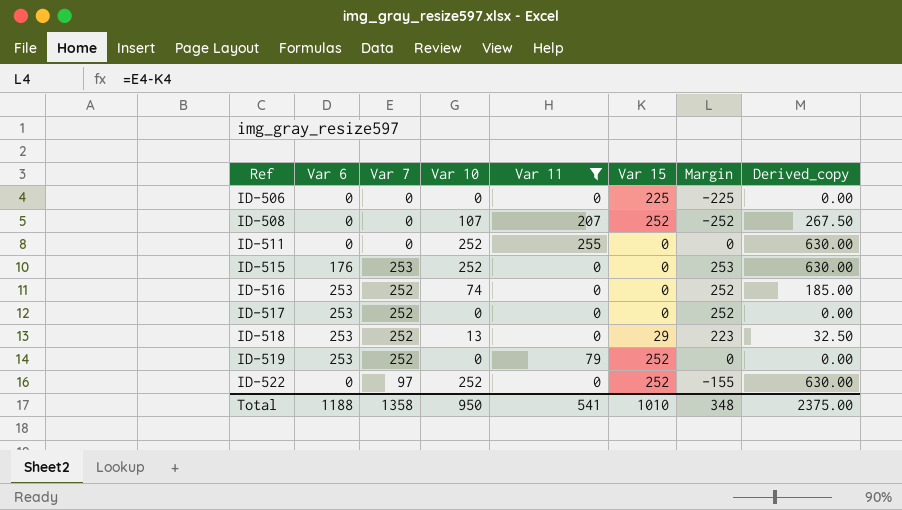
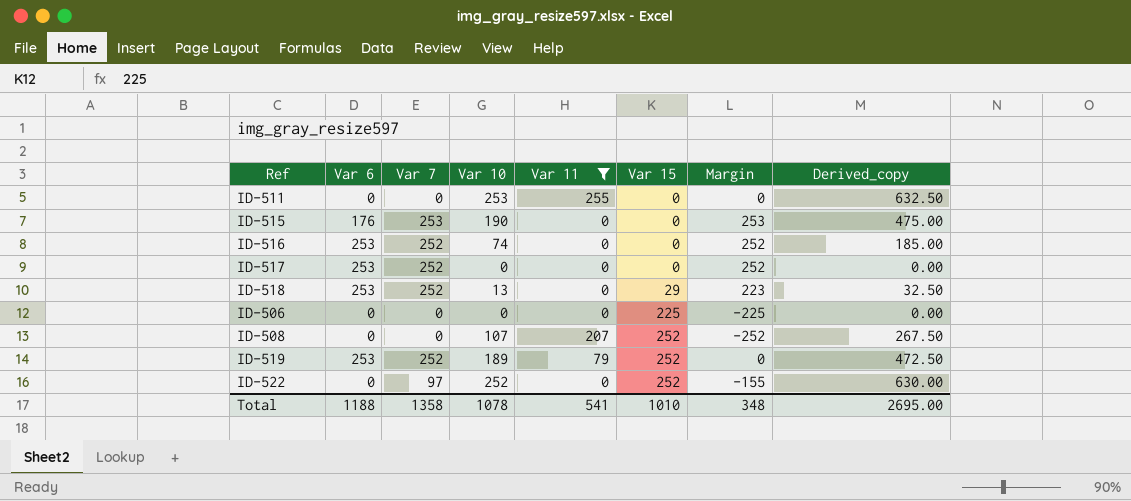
row order: Ref ascending -> Var 15 ascending
ID-511 | Var 10: 252 -> 253
ID-511 | Derived_copy: 630.00 -> 632.50
ID-515 | Var 10: 252 -> 190
ID-515 | Derived_copy: 630.00 -> 475.00
ID-519 | Var 10: 0 -> 189
ID-519 | Derived_copy: 0.00 -> 472.50
Total | Var 10: 950 -> 1078
Total | Derived_copy: 2375.00 -> 2695.00

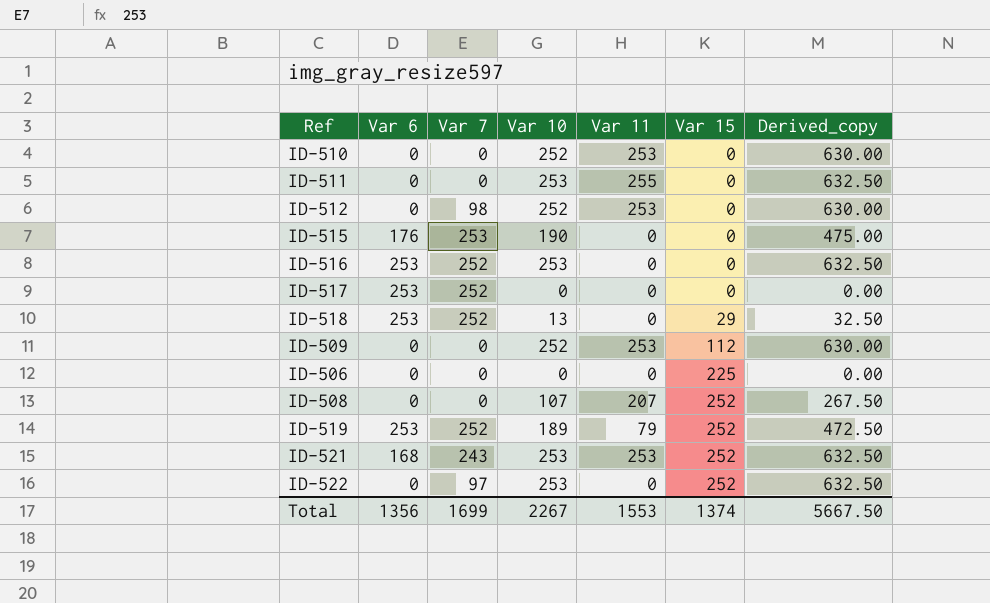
filter: Var 11 != 253 -> none
column Margin | formula: [Var 7] - [Var 15] -> none
ID-516 | Var 10: 74 -> 253
ID-516 | Derived_copy: 185.00 -> 632.50
ID-522 | Var 10: 252 -> 253
ID-522 | Derived_copy: 630.00 -> 632.50
Total | Var 6: 1188 -> 1356
Total | Var 7: 1358 -> 1699
Total | Var 10: 1078 -> 2267
Total | Var 11: 541 -> 1553
Total | Var 15: 1010 -> 1374
Total | Derived_copy: 2695.00 -> 5667.50

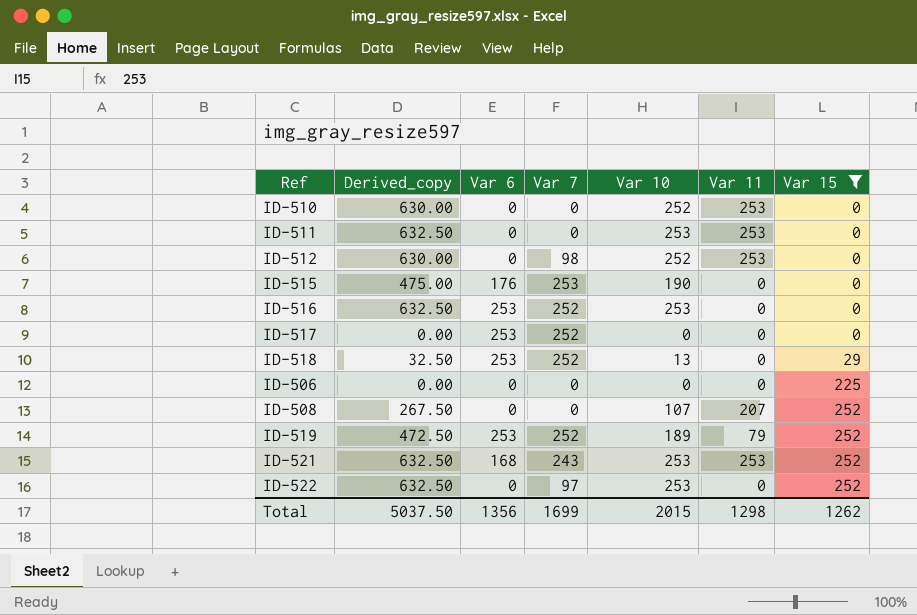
filter: none -> Var 15 != 112
column Derived_copy | position: 7 -> 2
ID-511 | Var 11: 255 -> 253
Total | Derived_copy: 5667.50 -> 5037.50
Total | Var 10: 2267 -> 2015
Total | Var 11: 1553 -> 1298
Total | Var 15: 1374 -> 1262

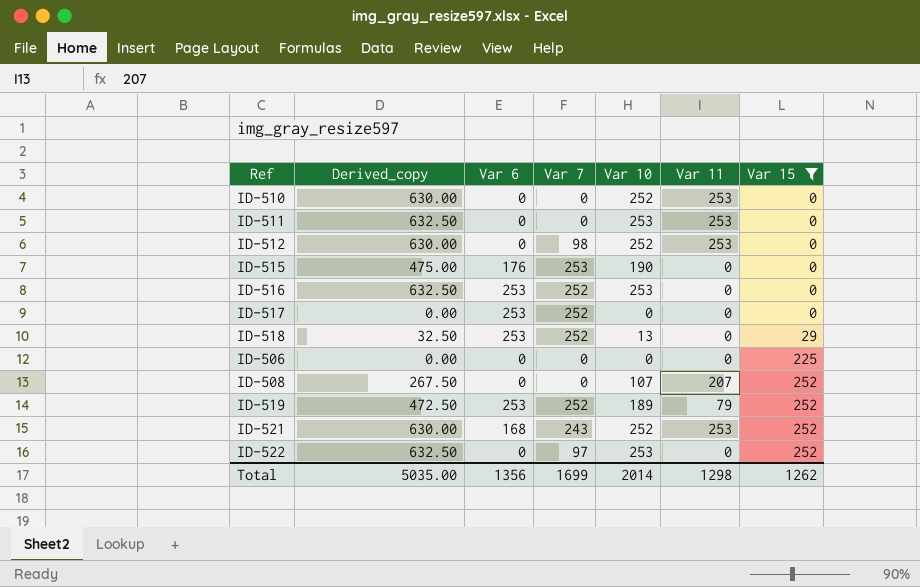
ID-521 | Derived_copy: 632.50 -> 630.00
ID-521 | Var 10: 253 -> 252
Total | Derived_copy: 5037.50 -> 5035.00
Total | Var 10: 2015 -> 2014

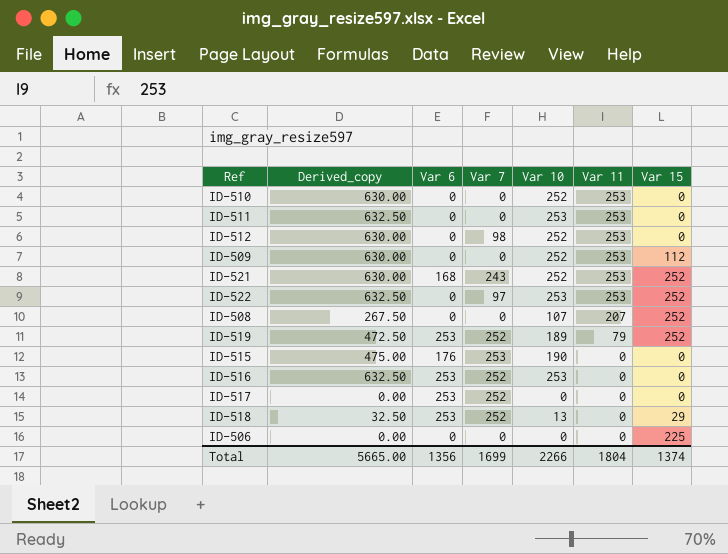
filter: Var 15 != 112 -> none
row order: Var 15 ascending -> Var 11 descending
ID-522 | Var 11: 0 -> 253
Total | Derived_copy: 5035.00 -> 5665.00
Total | Var 10: 2014 -> 2266
Total | Var 11: 1298 -> 1804
Total | Var 15: 1262 -> 1374

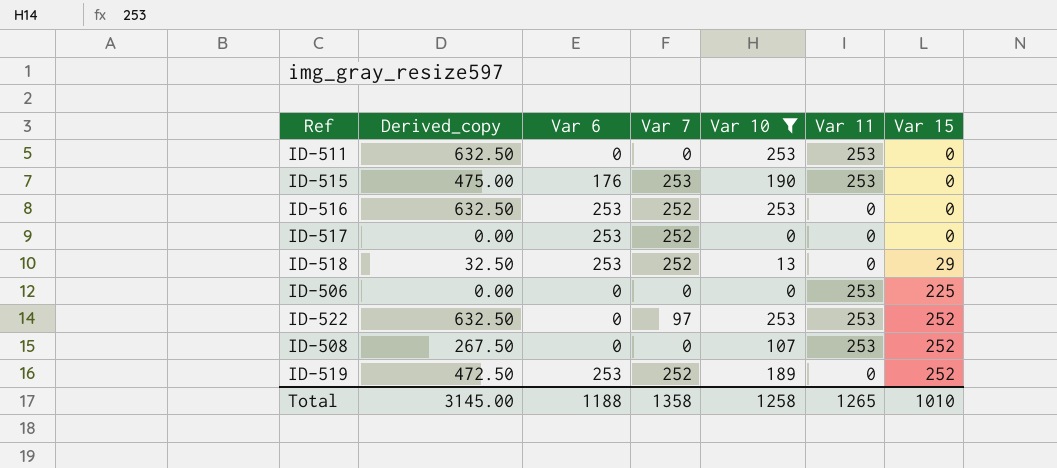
filter: none -> Var 10 != 252
row order: Var 11 descending -> Var 15 ascending
ID-515 | Var 11: 0 -> 253
ID-506 | Var 11: 0 -> 253
ID-508 | Var 11: 207 -> 253
ID-519 | Var 11: 79 -> 0
Total | Derived_copy: 5665.00 -> 3145.00
Total | Var 6: 1356 -> 1188
Total | Var 7: 1699 -> 1358
Total | Var 10: 2266 -> 1258
Total | Var 11: 1804 -> 1265
Total | Var 15: 1374 -> 1010

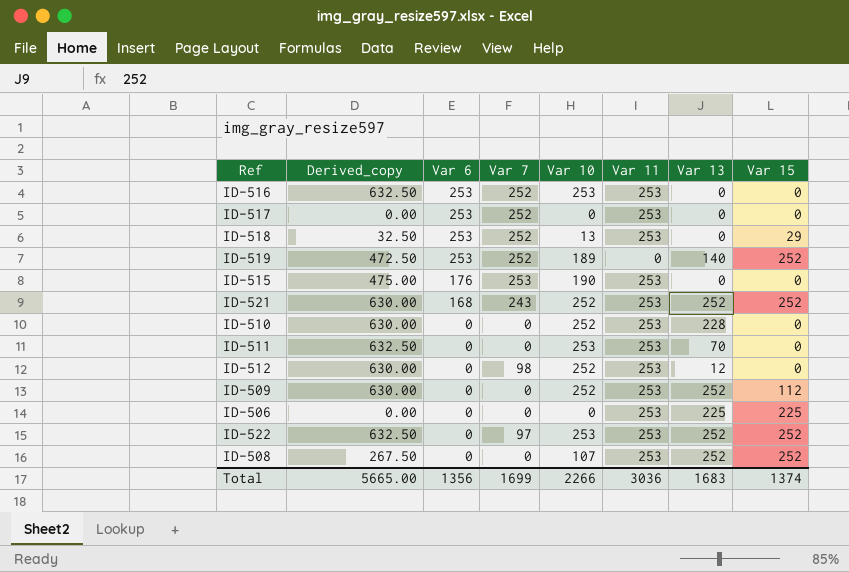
filter: Var 10 != 252 -> none
row order: Var 15 ascending -> Var 6 descending
column Var 13 | position: none -> 7
ID-516 | Var 11: 0 -> 253
ID-517 | Var 11: 0 -> 253
ID-518 | Var 11: 0 -> 253
Total | Derived_copy: 3145.00 -> 5665.00
Total | Var 6: 1188 -> 1356
Total | Var 7: 1358 -> 1699
Total | Var 10: 1258 -> 2266
Total | Var 11: 1265 -> 3036
Total | Var 15: 1010 -> 1374

